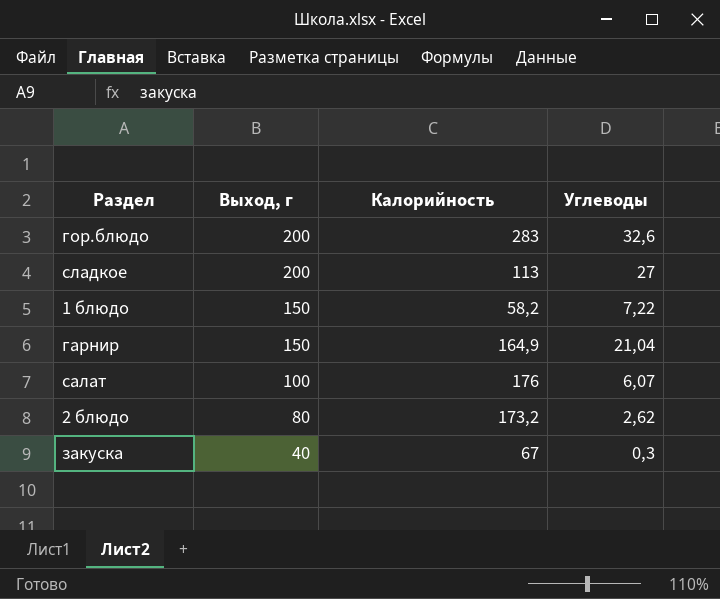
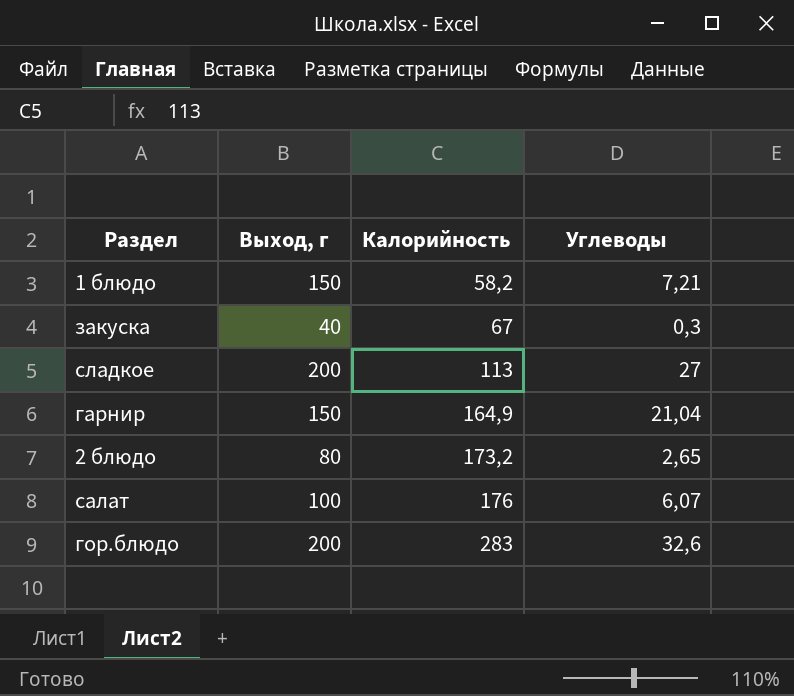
row order: Выход, г descending -> Калорийность ascending
1 блюдо | Углеводы: 7,22 -> 7,21
2 блюдо | Углеводы: 2,62 -> 2,65

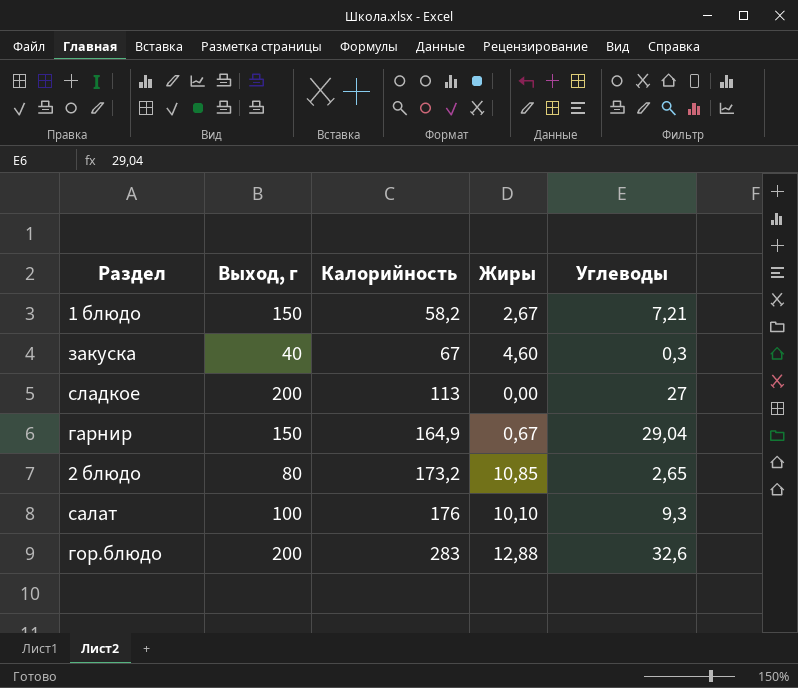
column Жиры | position: none -> 4
гарнир | Углеводы: 21,04 -> 29,04
салат | Углеводы: 6,07 -> 9,3

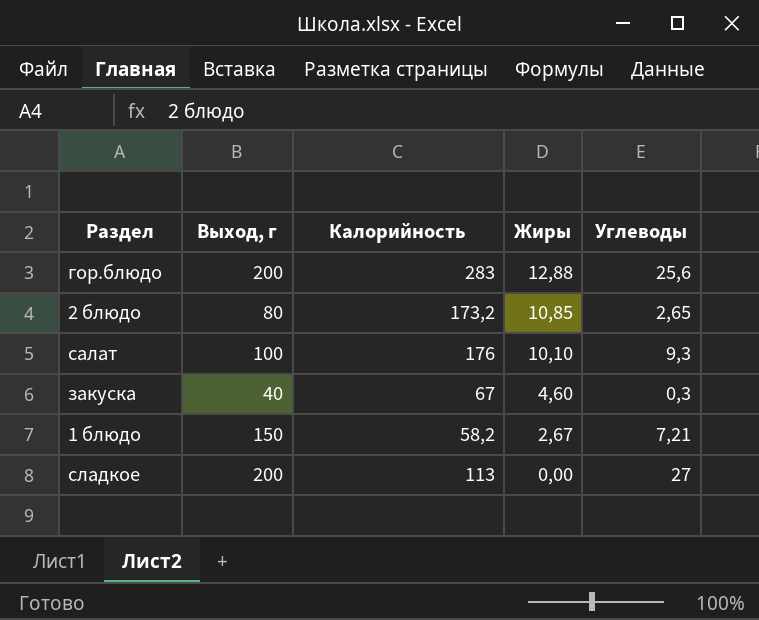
row order: Калорийность ascending -> Жиры descending
row гарнир: 150 | 164,9 | 0,67 | 29,04 -> none
гор.блюдо | Углеводы: 32,6 -> 25,6

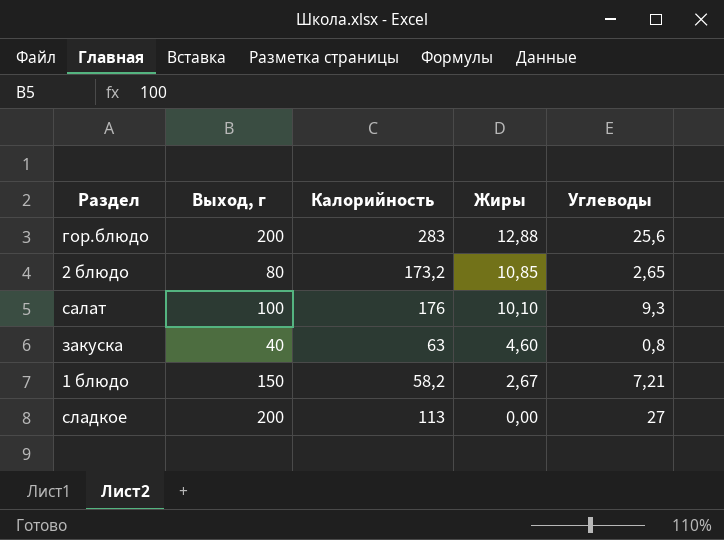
закуска | Калорийность: 67 -> 63
закуска | Углеводы: 0,3 -> 0,8

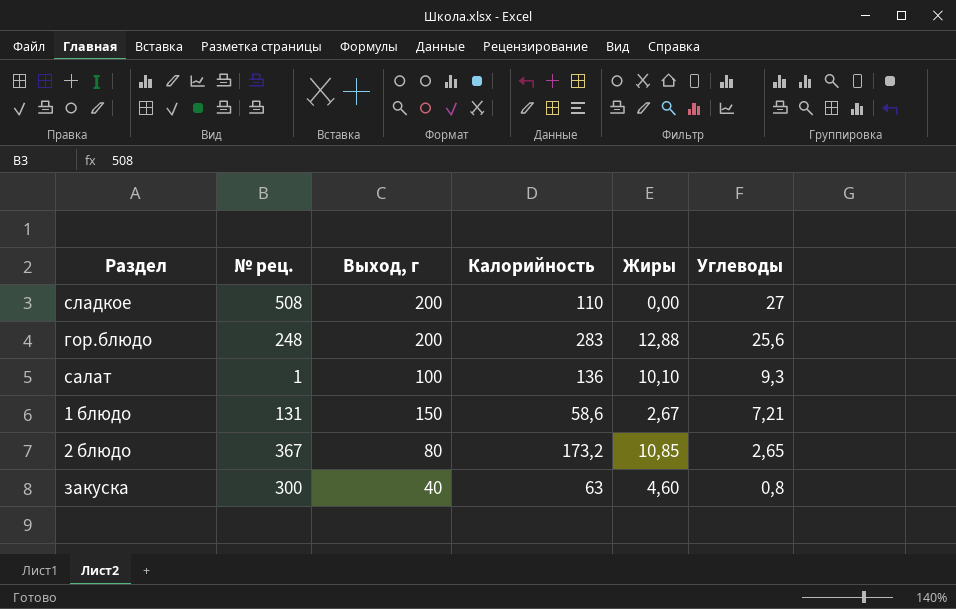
row order: Жиры descending -> Углеводы descending
column № рец. | position: none -> 2
сладкое | Калорийность: 113 -> 110
салат | Калорийность: 176 -> 136
1 блюдо | Калорийность: 58,2 -> 58,6

